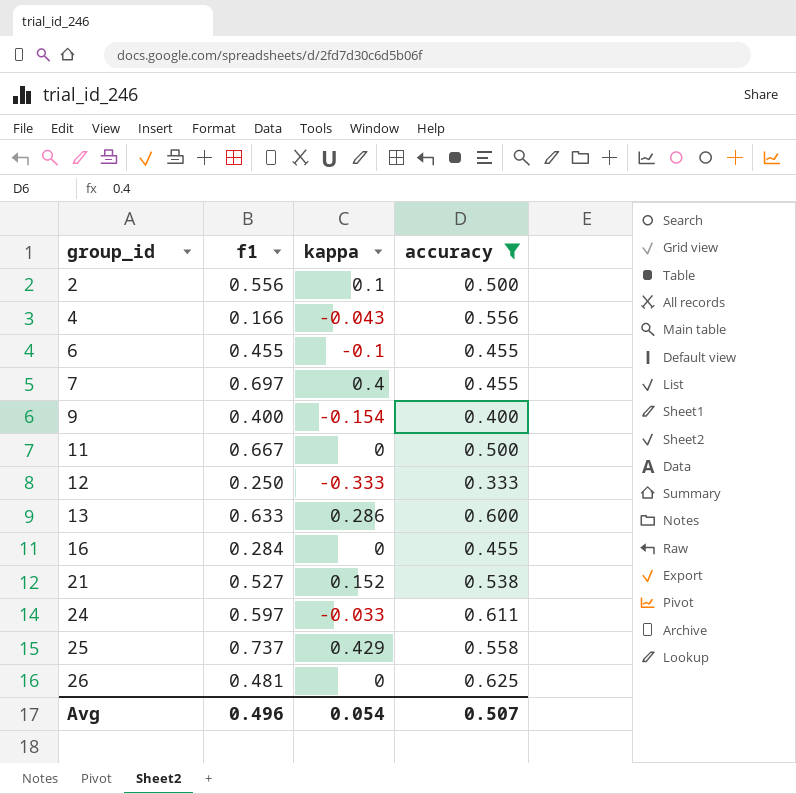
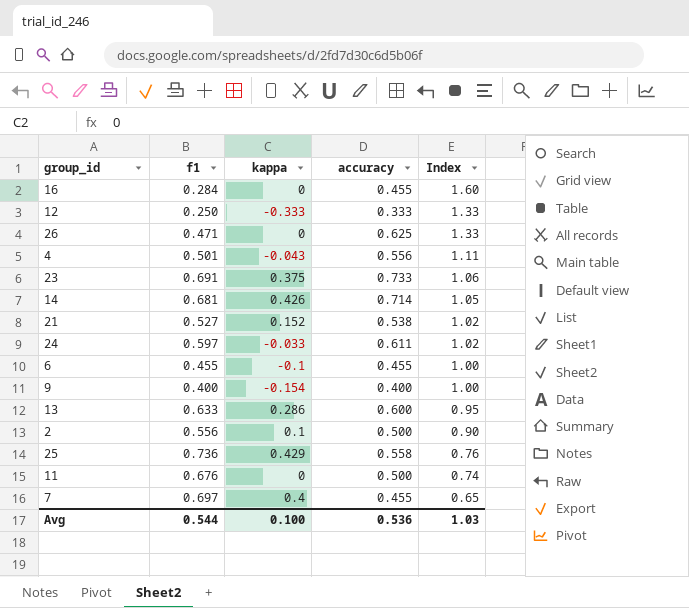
filter: accuracy <= 0.625 -> none
row order: group_id ascending -> Index descending
column Index | formula: none -> [accuracy] / [f1]
26 | f1: 0.481 -> 0.471
4 | f1: 0.166 -> 0.501
25 | f1: 0.737 -> 0.736
11 | f1: 0.667 -> 0.676
Avg | f1: 0.496 -> 0.544
Avg | kappa: 0.054 -> 0.100
Avg | accuracy: 0.507 -> 0.536

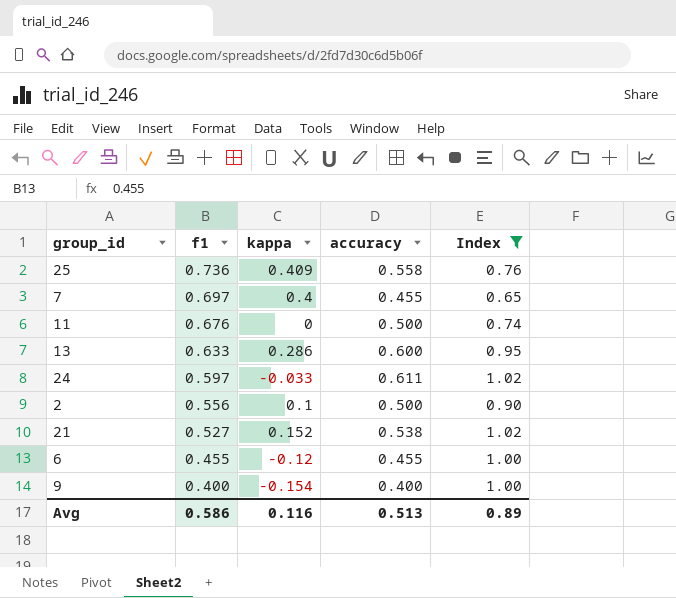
filter: none -> Index <= 1.02
row order: Index descending -> f1 descending
25 | kappa: 0.429 -> 0.409
6 | kappa: -0.1 -> -0.12
Avg | f1: 0.544 -> 0.586
Avg | kappa: 0.100 -> 0.116
Avg | accuracy: 0.536 -> 0.513
Avg | Index: 1.03 -> 0.89

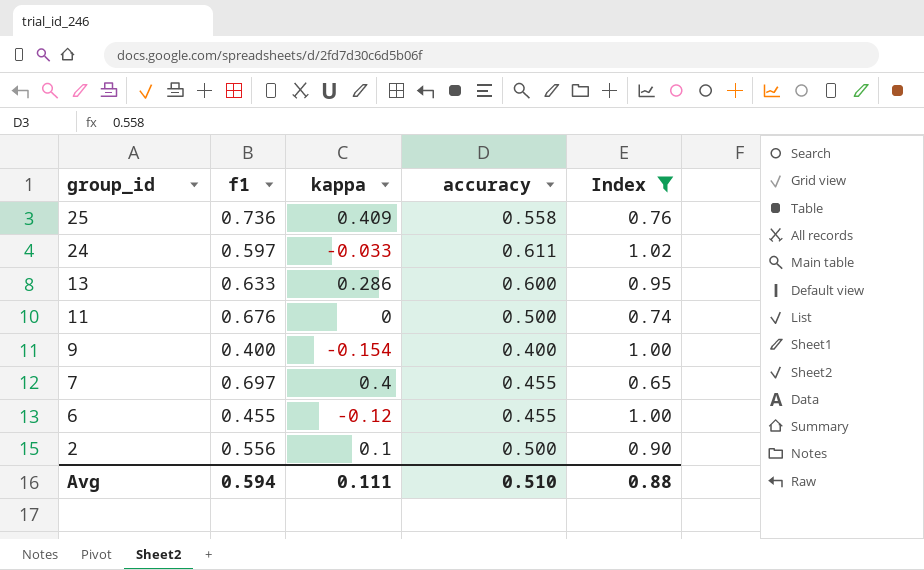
row order: f1 descending -> group_id descending
row 21: 0.527 | 0.152 | 0.538 | 1.02 -> none
Avg | f1: 0.586 -> 0.594
Avg | kappa: 0.116 -> 0.111
Avg | accuracy: 0.513 -> 0.510
Avg | Index: 0.89 -> 0.88

